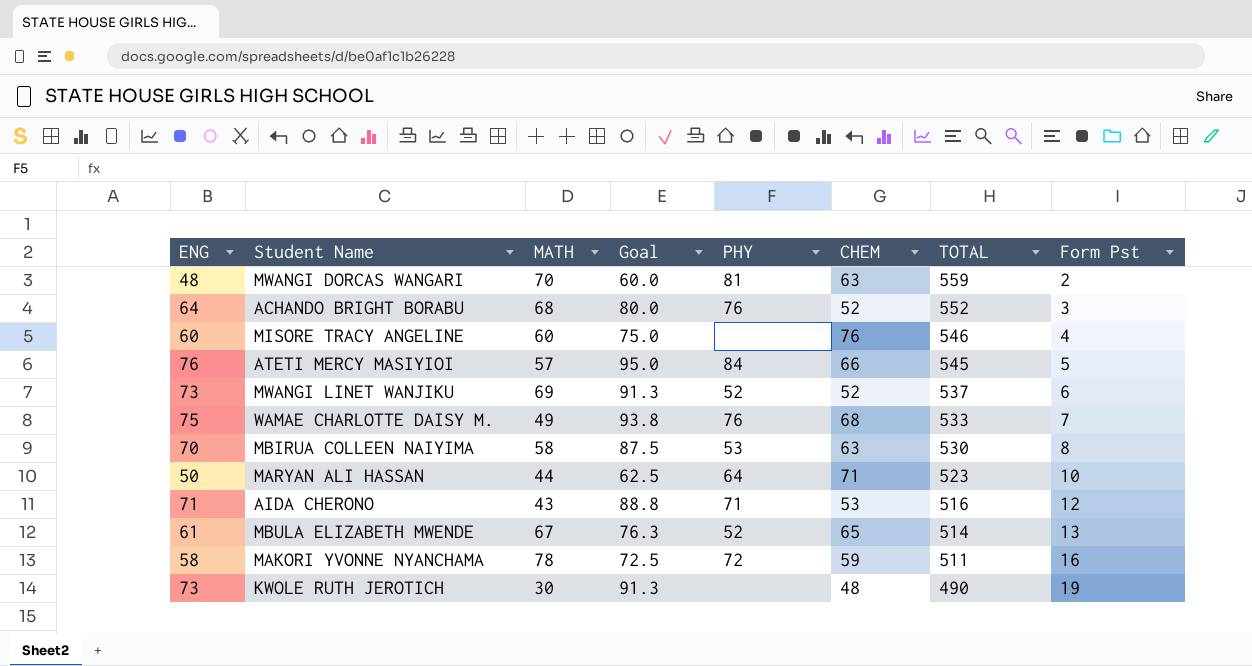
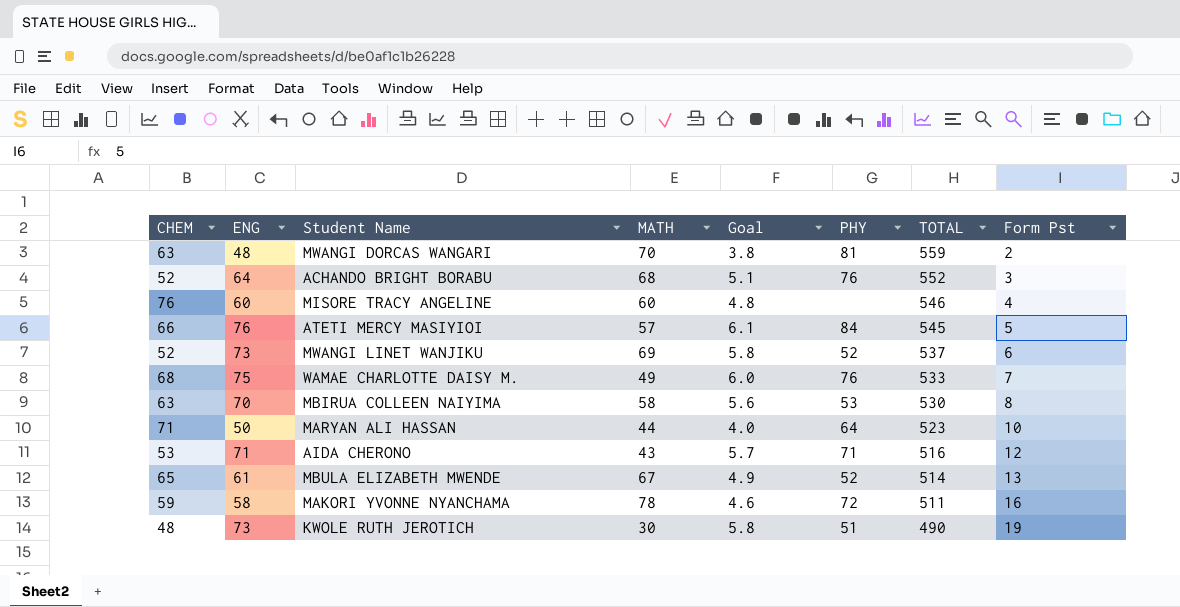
column CHEM | position: 6 -> 1
column Goal | formula: [ENG] * 1.25 -> [ENG] * 0.08
KWOLE RUTH JEROTICH | PHY: none -> 51

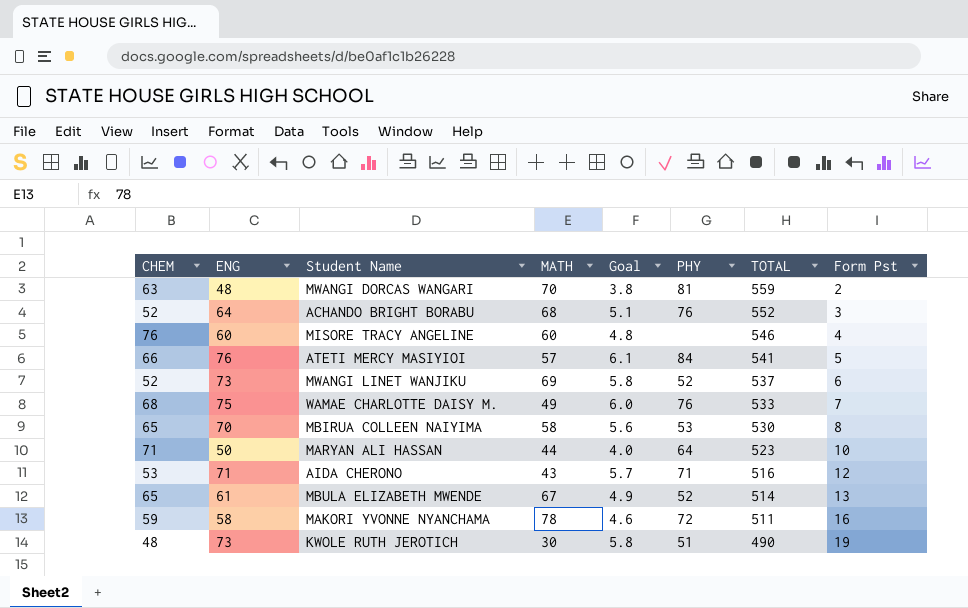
ATETI MERCY MASIYIOI | TOTAL: 545 -> 541
MBIRUA COLLEEN NAIYIMA | CHEM: 63 -> 65

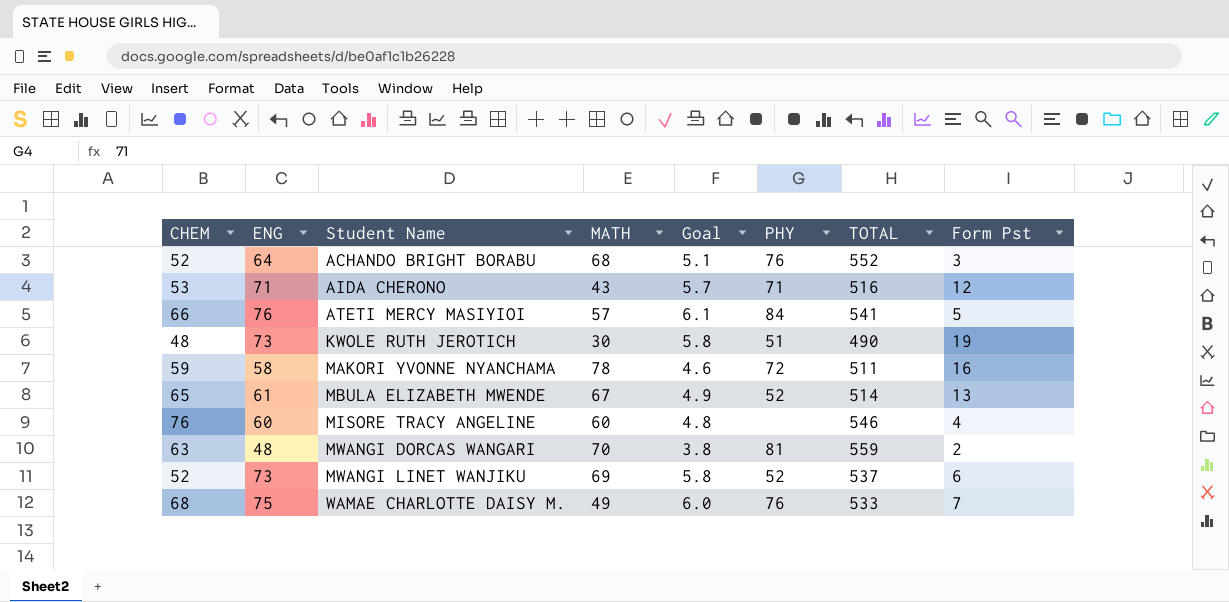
row order: TOTAL descending -> Student Name ascending
row MBIRUA COLLEEN NAIYIMA: 65 | 70 | 58 | 5.6 | 53 | 530 | 8 -> none
row MARYAN ALI HASSAN: 71 | 50 | 44 | 4.0 | 64 | 523 | 10 -> none

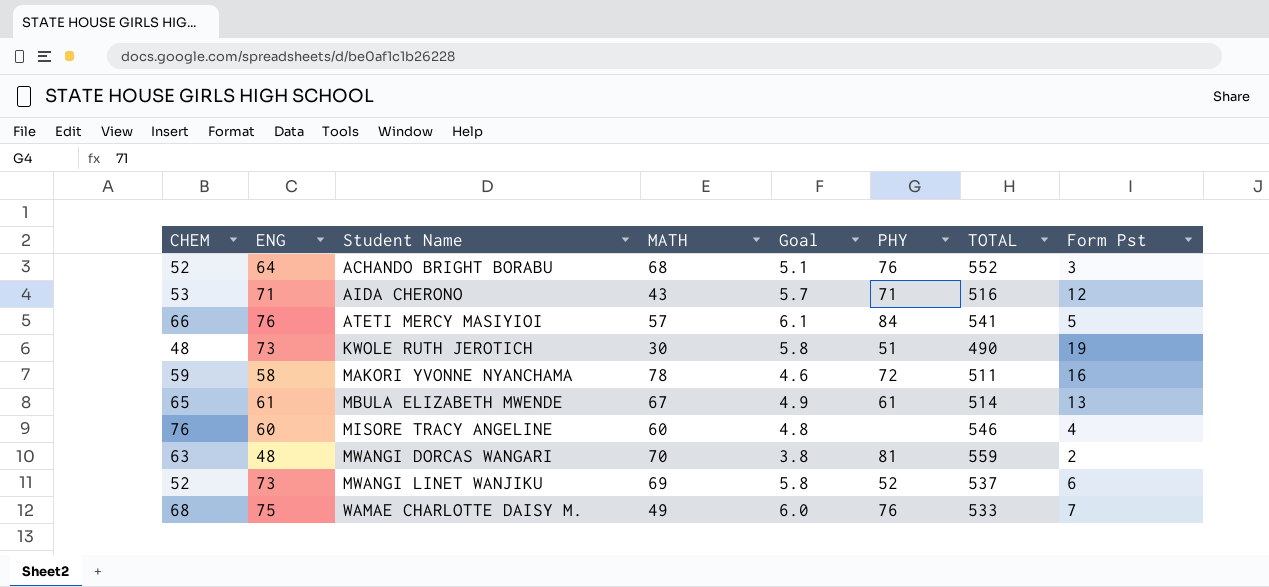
MBULA ELIZABETH MWENDE | PHY: 52 -> 61

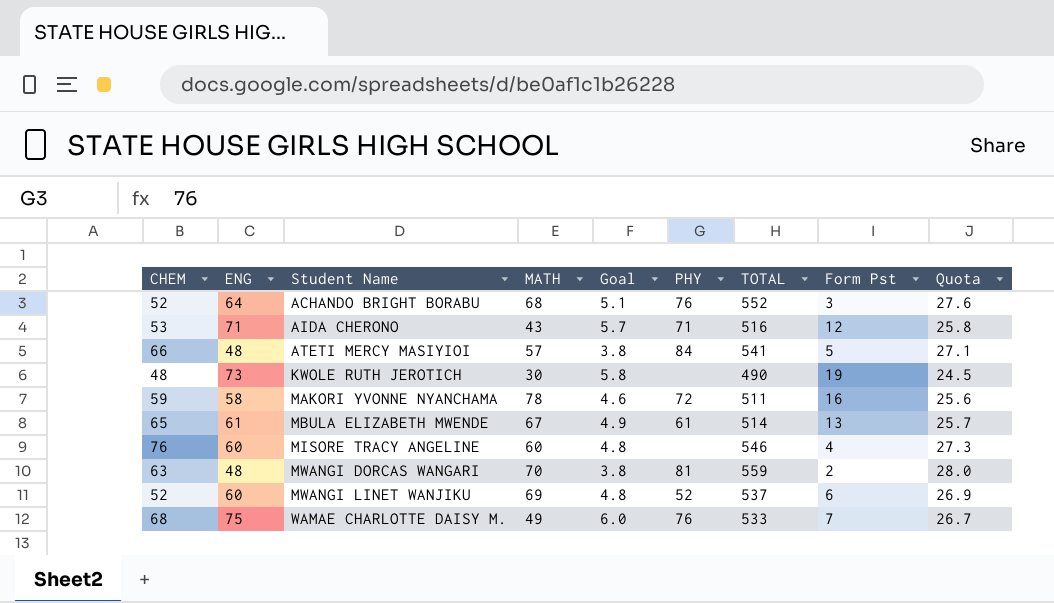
column Quota | formula: none -> [TOTAL] * 0.05
ATETI MERCY MASIYIOI | ENG: 76 -> 48
ATETI MERCY MASIYIOI | Goal: 6.1 -> 3.8
KWOLE RUTH JEROTICH | PHY: 51 -> none
MWANGI LINET WANJIKU | ENG: 73 -> 60
MWANGI LINET WANJIKU | Goal: 5.8 -> 4.8

